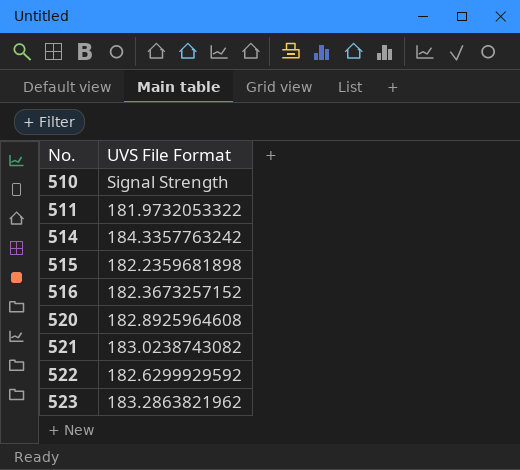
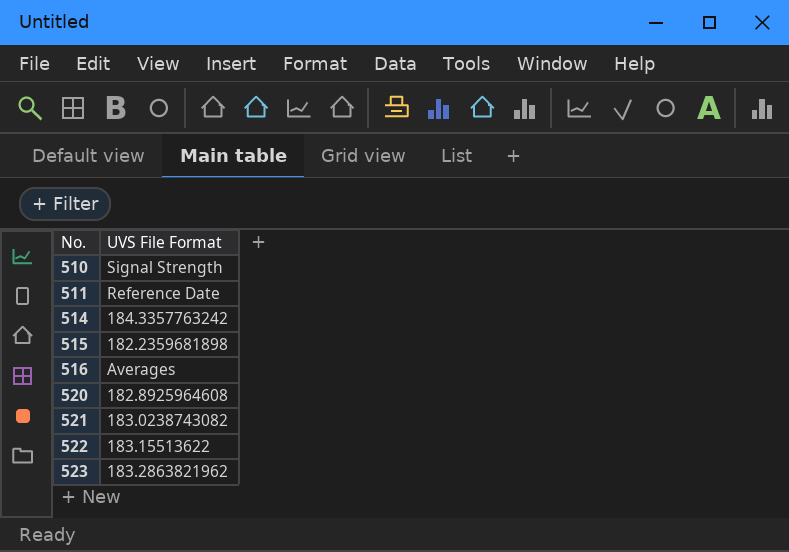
511 | UVS File Format: 181.9732053322 -> Reference Date
516 | UVS File Format: 182.3673257152 -> Averages
522 | UVS File Format: 182.6299929592 -> 183.15513622

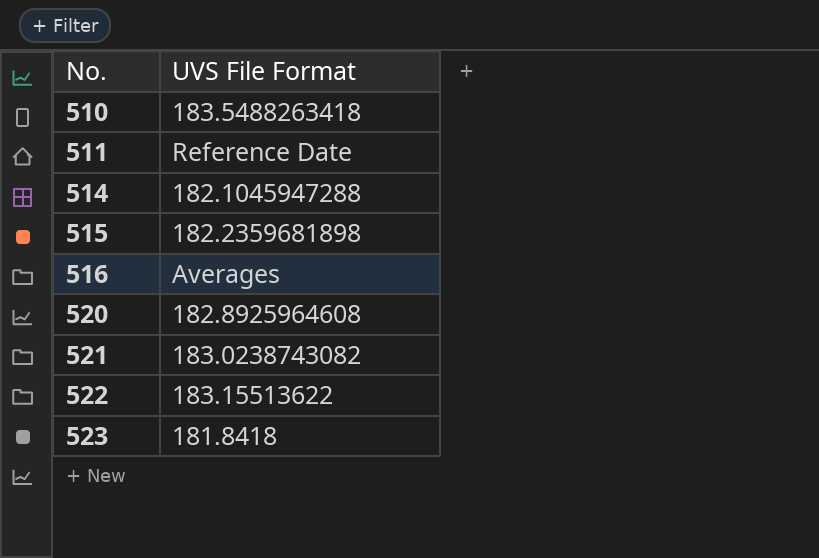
510 | UVS File Format: Signal Strength -> 183.5488263418
514 | UVS File Format: 184.3357763242 -> 182.1045947288
523 | UVS File Format: 183.2863821962 -> 181.8418

